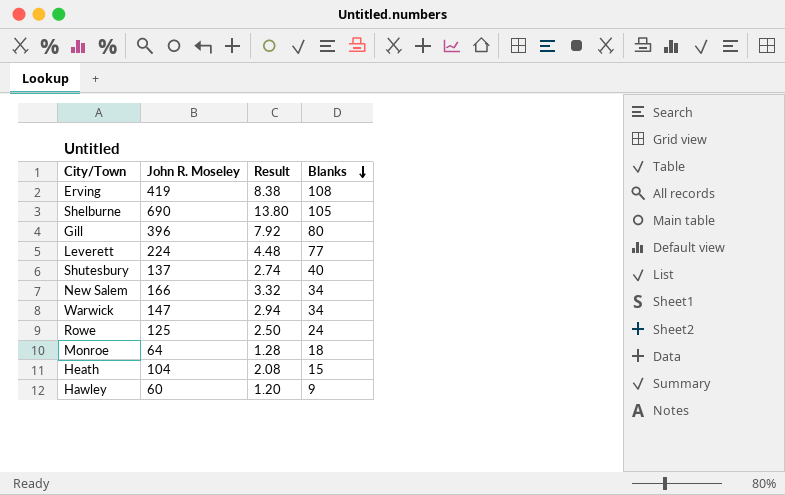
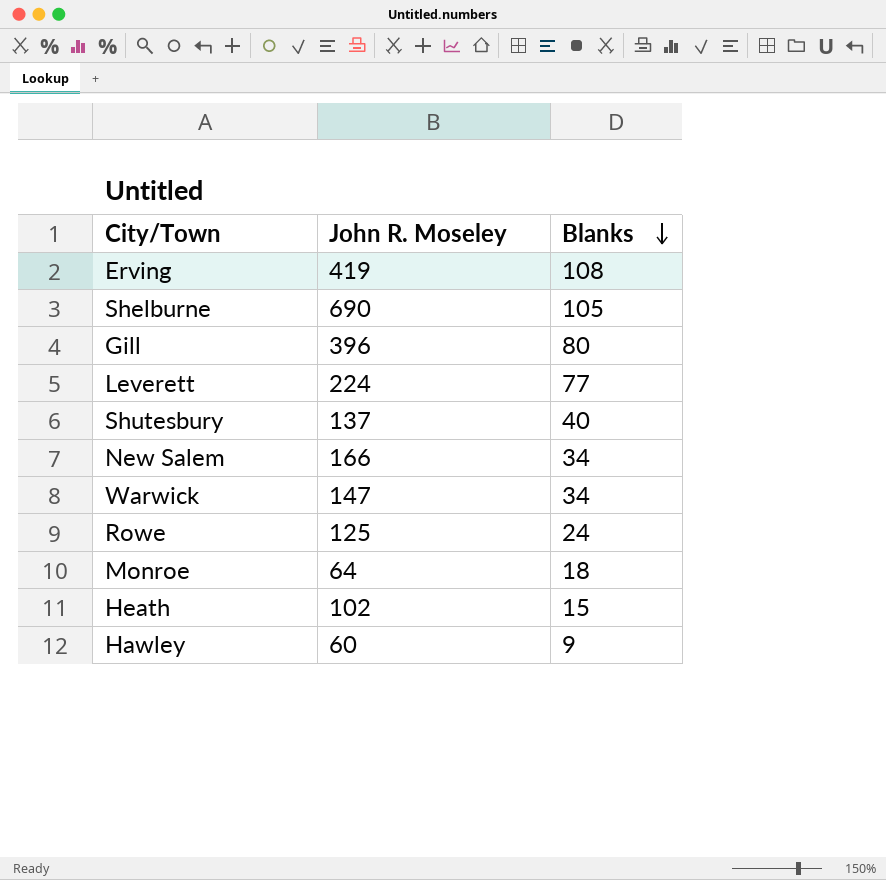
column Result | formula: [John R. Moseley] * 0.02 -> none
Heath | John R. Moseley: 104 -> 102

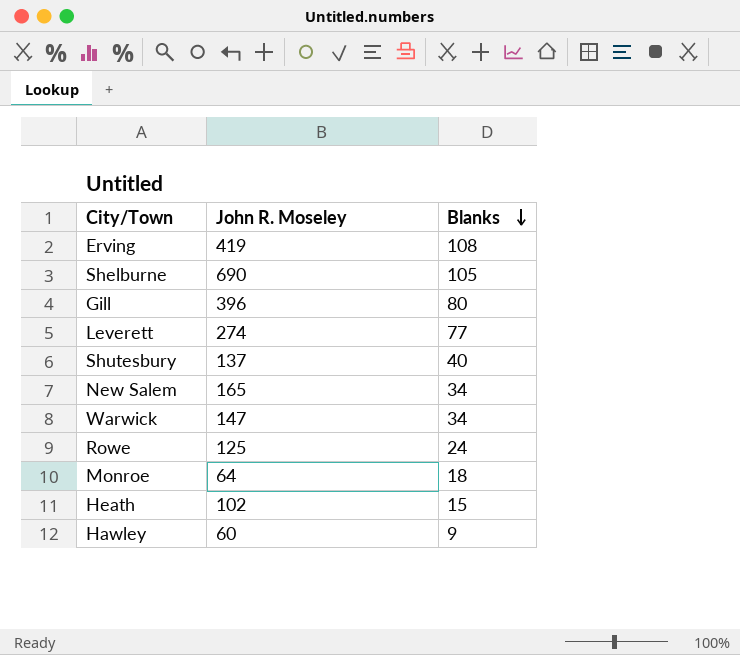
Leverett | John R. Moseley: 224 -> 274
New Salem | John R. Moseley: 166 -> 165

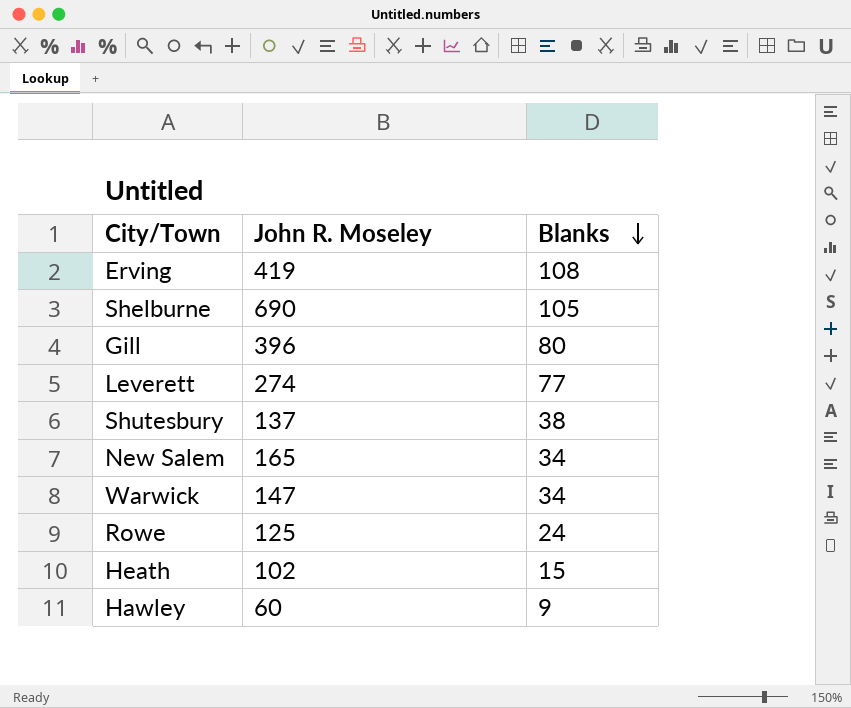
row Monroe: 64 | 18 -> none
Shutesbury | Blanks: 40 -> 38

